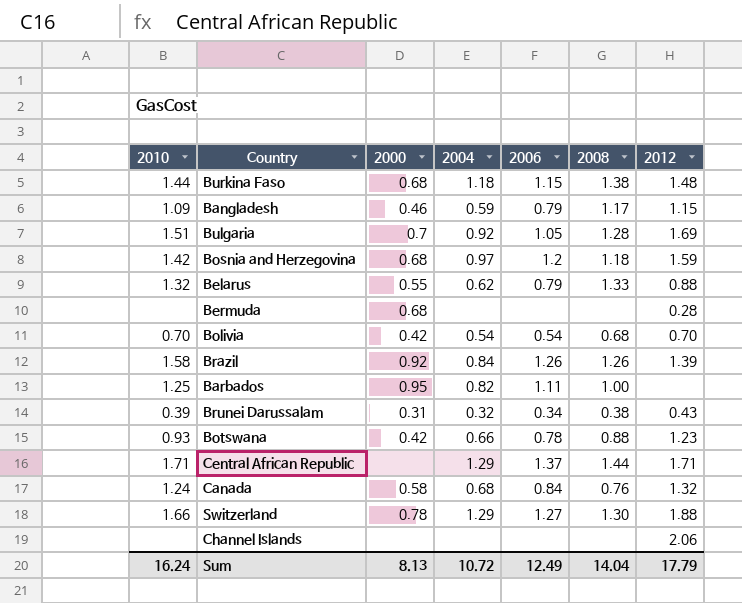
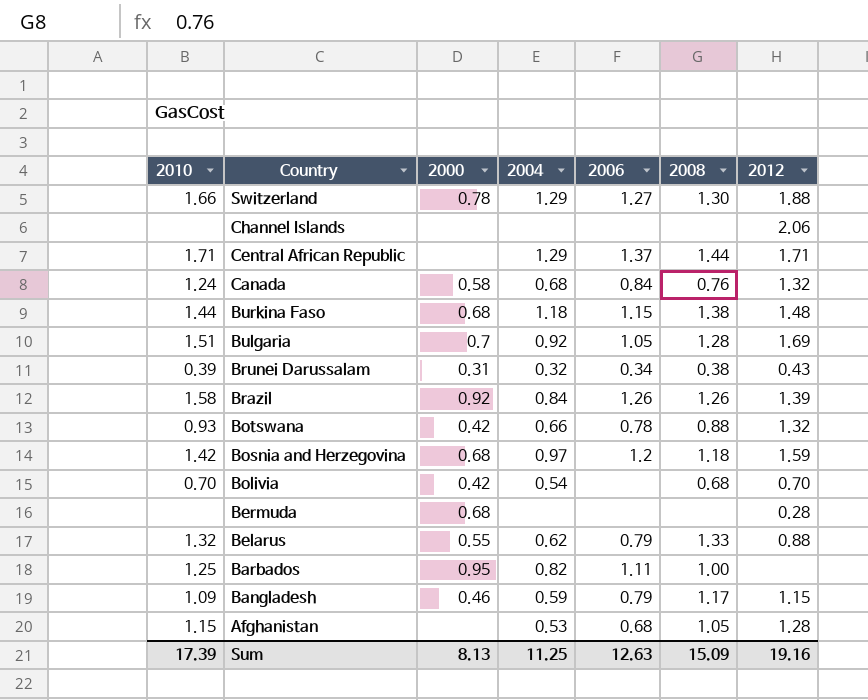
row order: none -> Country descending
Botswana | 2012: 1.23 -> 1.32
Bolivia | 2006: 0.54 -> none
row Afghanistan: none -> 1.15 | none | 0.53 | 0.68 | 1.05 | 1.28
Sum | 2010: 16.24 -> 17.39
Sum | 2004: 10.72 -> 11.25
Sum | 2006: 12.49 -> 12.63
Sum | 2008: 14.04 -> 15.09
Sum | 2012: 17.79 -> 19.16

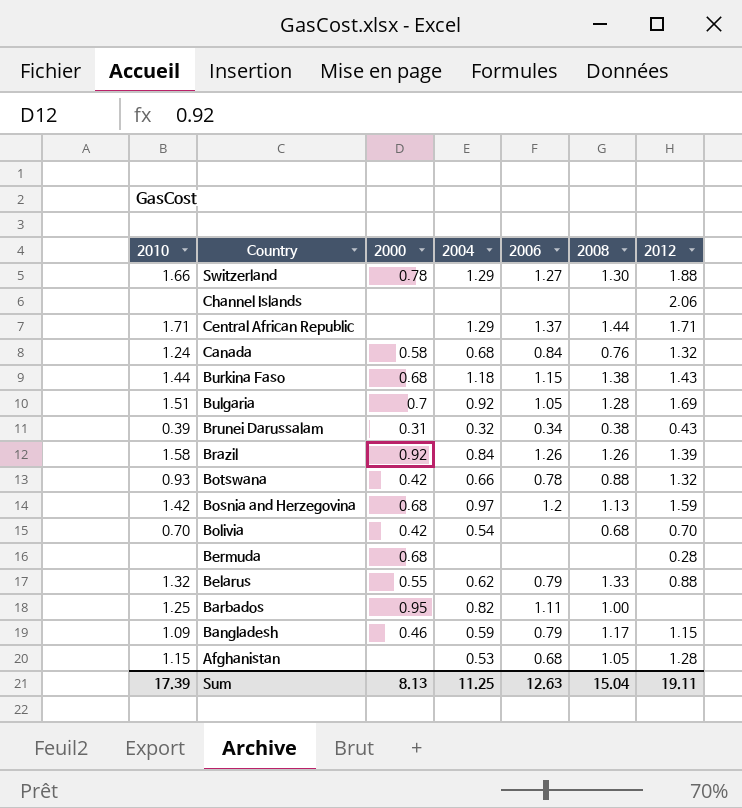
Burkina Faso | 2012: 1.48 -> 1.43
Bosnia and Herzegovina | 2008: 1.18 -> 1.13
Sum | 2008: 15.09 -> 15.04
Sum | 2012: 19.16 -> 19.11

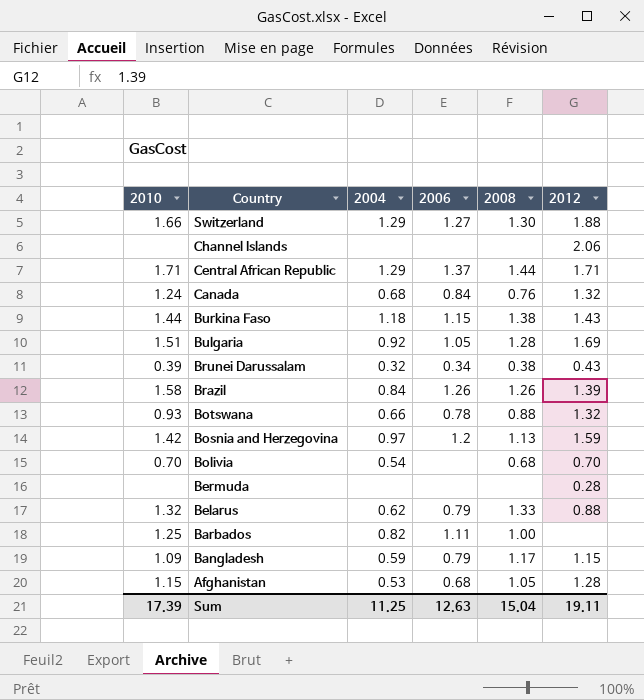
column 2000 | position: 3 -> none

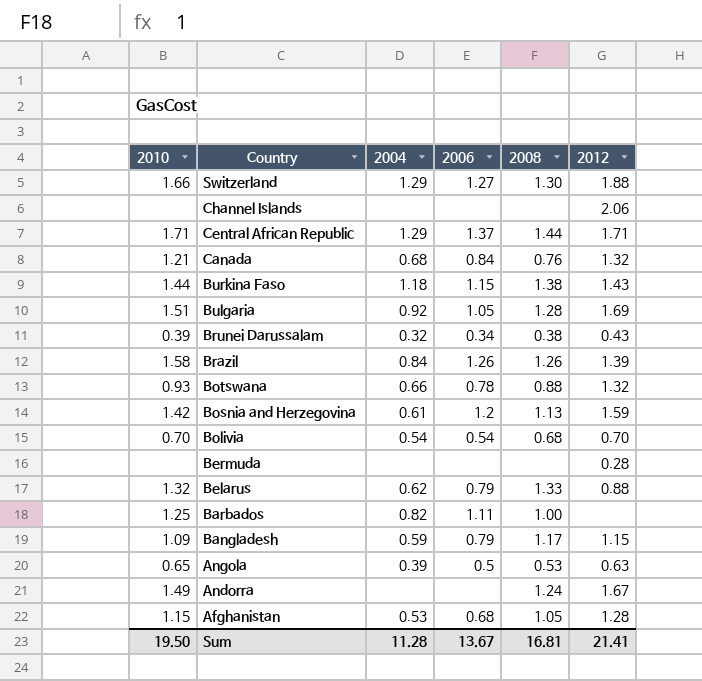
Canada | 2010: 1.24 -> 1.21
Bosnia and Herzegovina | 2004: 0.97 -> 0.61
Bolivia | 2006: none -> 0.54
row Angola: none -> 0.65 | 0.39 | 0.5 | 0.53 | 0.63
row Andorra: none -> 1.49 | none | none | 1.24 | 1.67
Sum | 2010: 17.39 -> 19.50
Sum | 2004: 11.25 -> 11.28
Sum | 2006: 12.63 -> 13.67
Sum | 2008: 15.04 -> 16.81
Sum | 2012: 19.11 -> 21.41

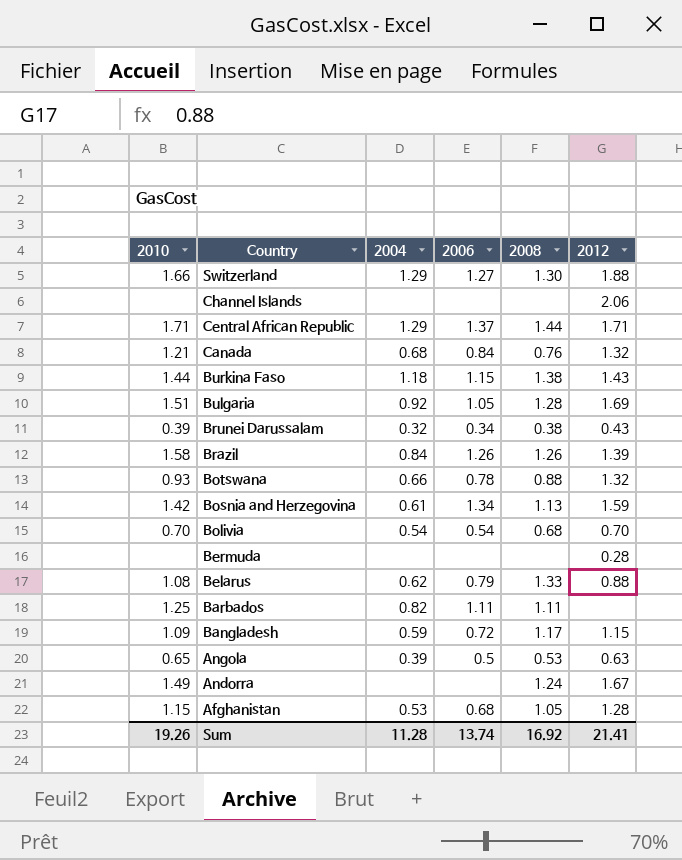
Bosnia and Herzegovina | 2006: 1.2 -> 1.34
Belarus | 2010: 1.32 -> 1.08
Barbados | 2008: 1.00 -> 1.11
Bangladesh | 2006: 0.79 -> 0.72
Sum | 2010: 19.50 -> 19.26
Sum | 2006: 13.67 -> 13.74
Sum | 2008: 16.81 -> 16.92

